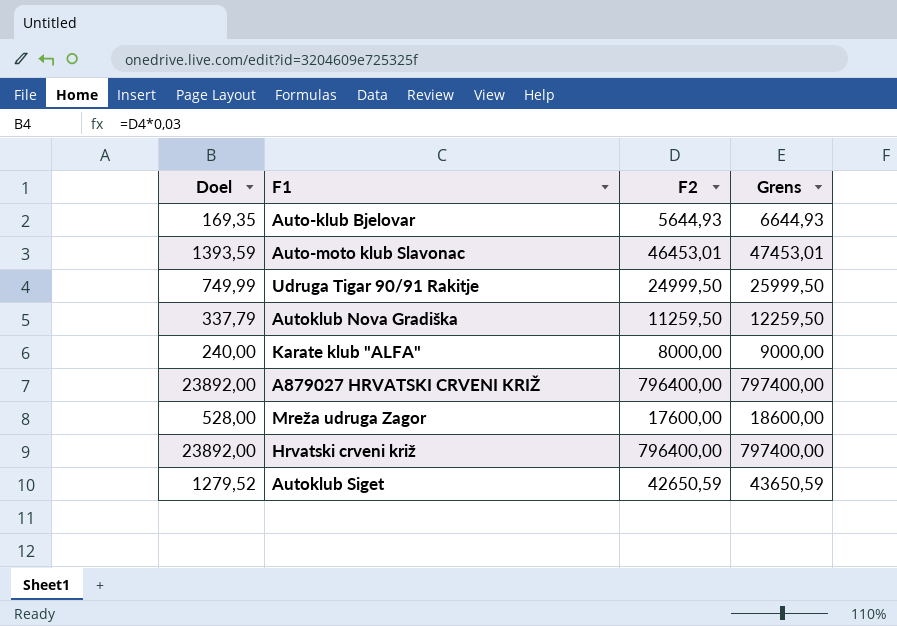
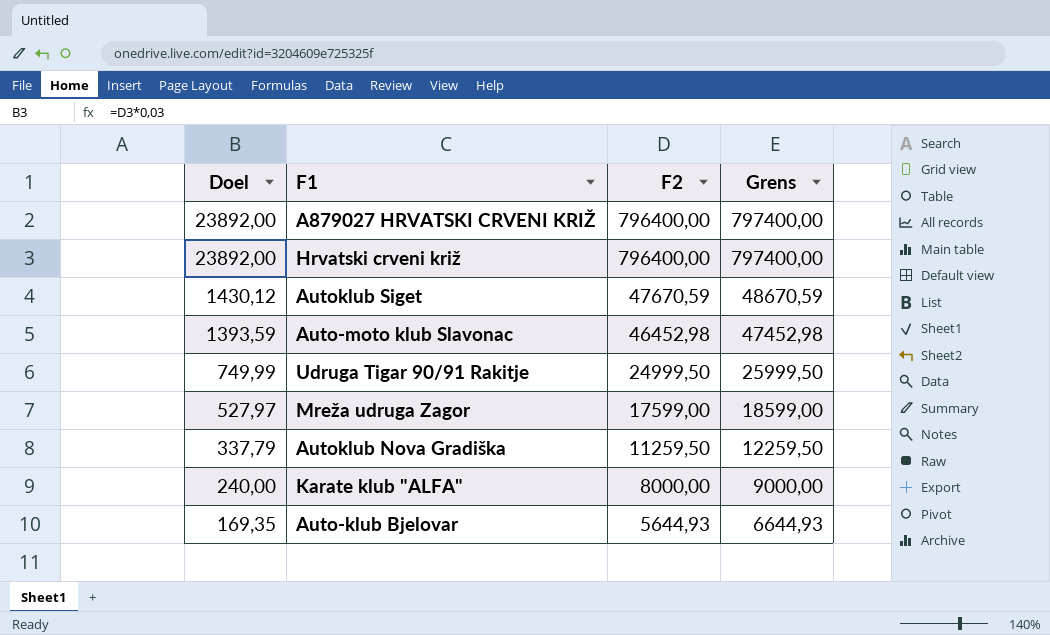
row order: none -> Doel descending
Autoklub Siget | Doel: 1279,52 -> 1430,12
Autoklub Siget | F2: 42650,59 -> 47670,59
Autoklub Siget | Grens: 43650,59 -> 48670,59
Auto-moto klub Slavonac | F2: 46453,01 -> 46452,98
Auto-moto klub Slavonac | Grens: 47453,01 -> 47452,98
Mreža udruga Zagor | Doel: 528,00 -> 527,97
Mreža udruga Zagor | F2: 17600,00 -> 17599,00
Mreža udruga Zagor | Grens: 18600,00 -> 18599,00

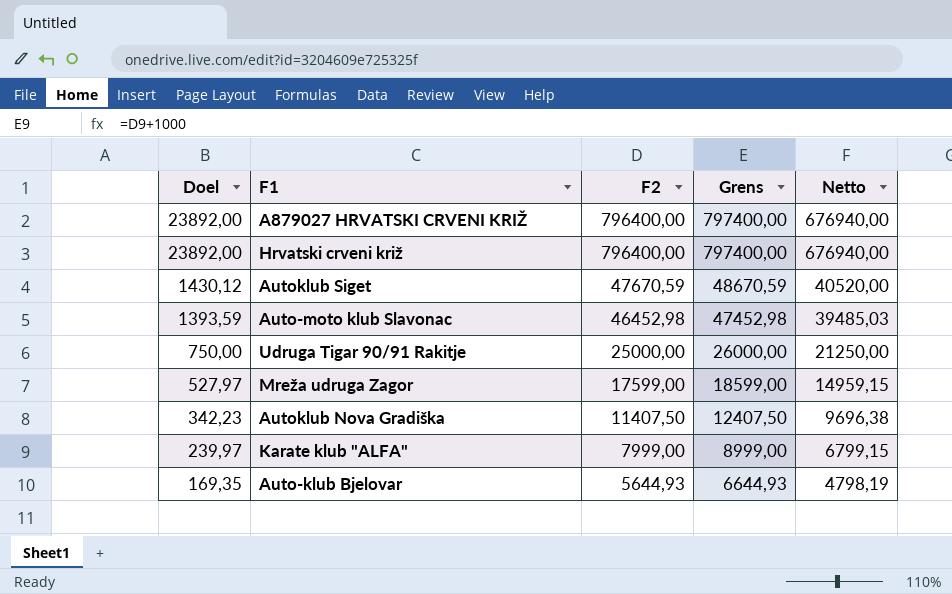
column Netto | formula: none -> [F2] * 0,85
Udruga Tigar 90/91 Rakitje | Doel: 749,99 -> 750,00
Udruga Tigar 90/91 Rakitje | F2: 24999,50 -> 25000,00
Udruga Tigar 90/91 Rakitje | Grens: 25999,50 -> 26000,00
Autoklub Nova Gradiška | Doel: 337,79 -> 342,23
Autoklub Nova Gradiška | F2: 11259,50 -> 11407,50
Autoklub Nova Gradiška | Grens: 12259,50 -> 12407,50
Karate klub "ALFA" | Doel: 240,00 -> 239,97
Karate klub "ALFA" | F2: 8000,00 -> 7999,00
Karate klub "ALFA" | Grens: 9000,00 -> 8999,00

